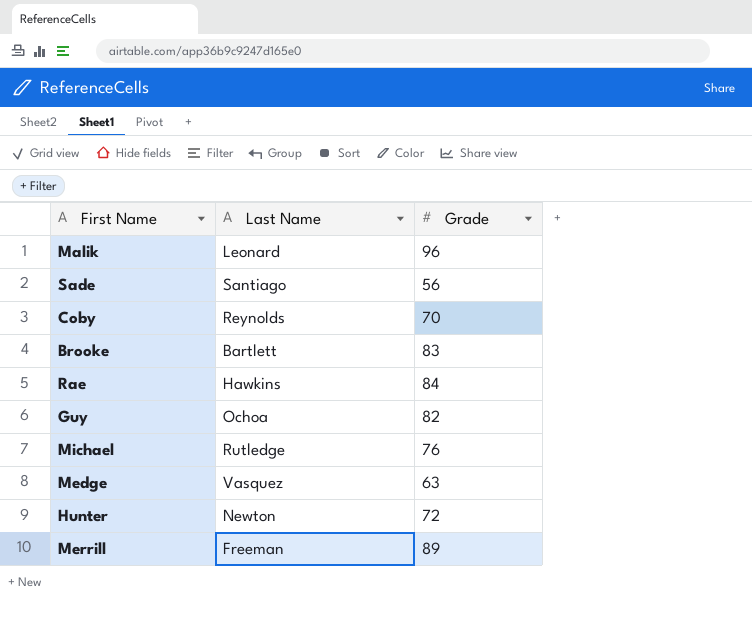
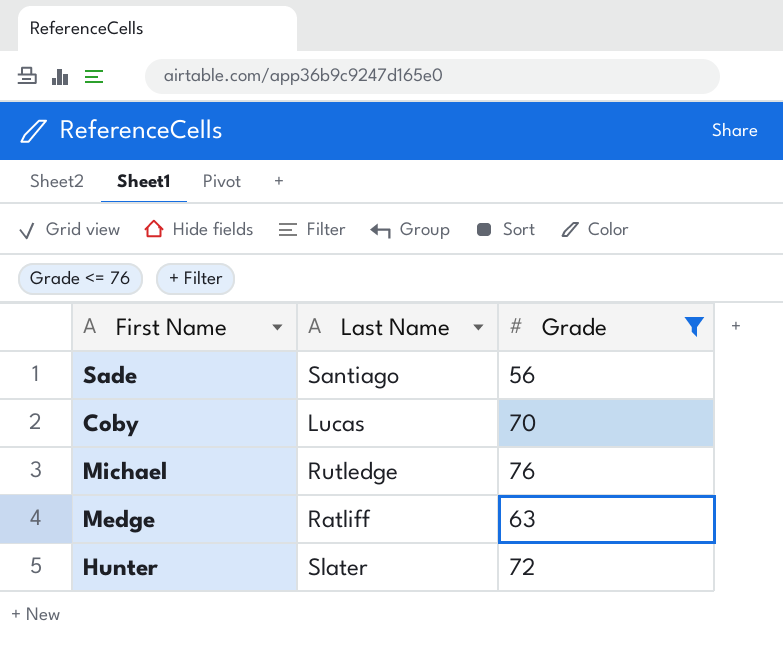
filter: none -> Grade <= 76
Coby | Last Name: Reynolds -> Lucas
Medge | Last Name: Vasquez -> Ratliff
Hunter | Last Name: Newton -> Slater

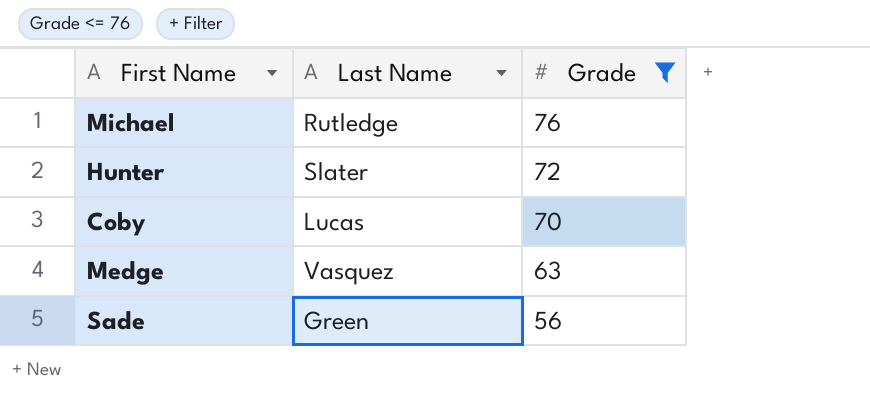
row order: none -> Grade descending
Medge | Last Name: Ratliff -> Vasquez
Sade | Last Name: Santiago -> Green

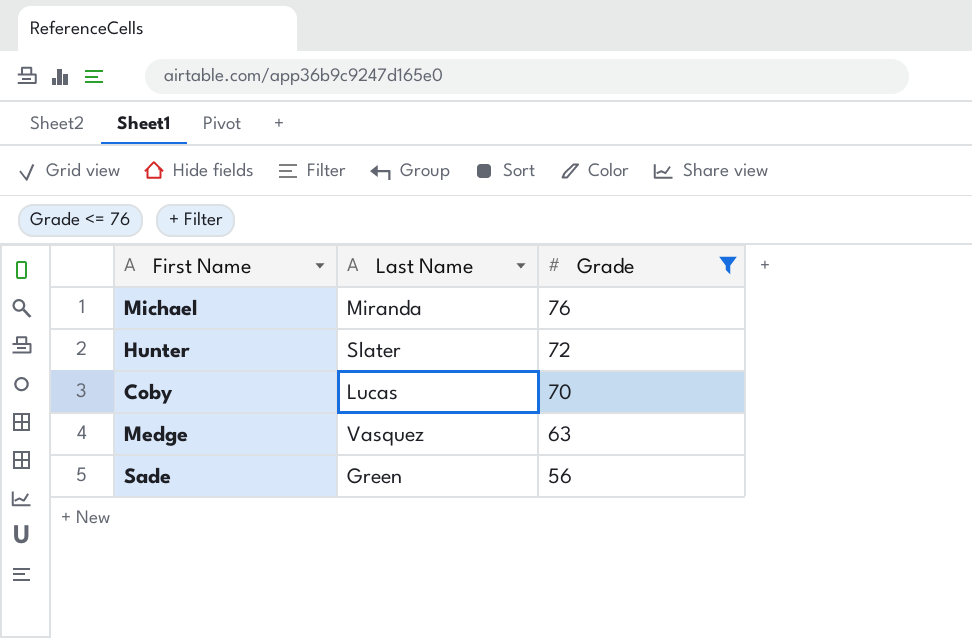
Michael | Last Name: Rutledge -> Miranda

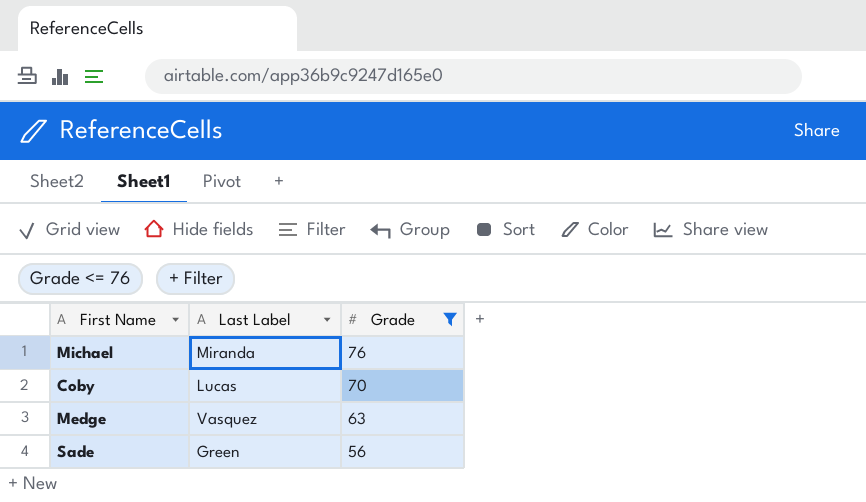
column name: Last Name -> Last Label
row Hunter: Slater | 72 -> none

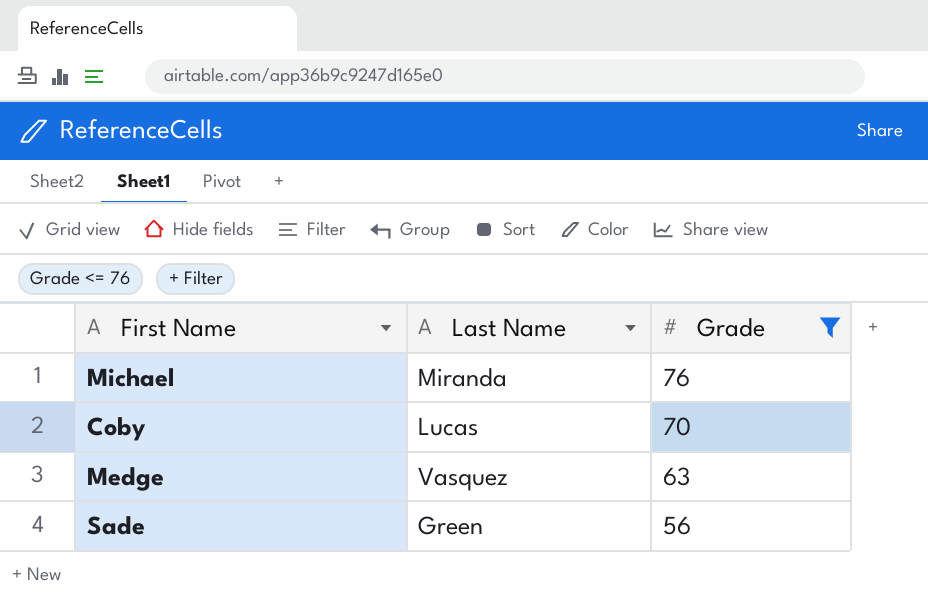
column name: Last Label -> Last Name

